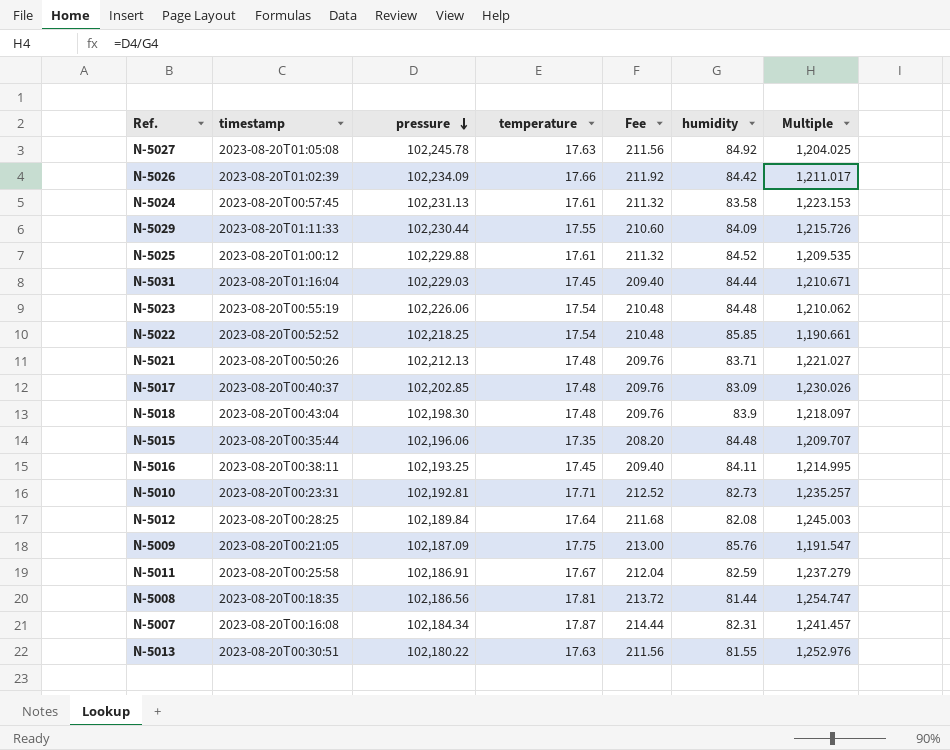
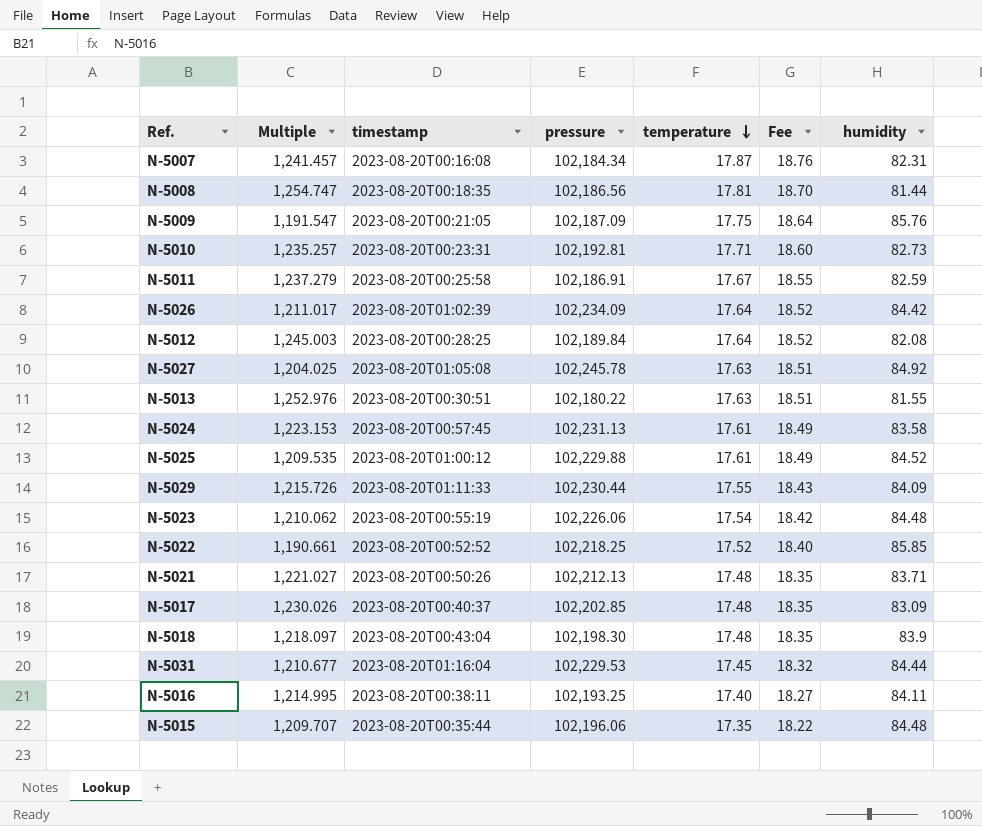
row order: pressure descending -> temperature descending
column Multiple | position: 7 -> 2
column Fee | formula: [temperature] * 12 -> [temperature] * 1.05
N-5026 | temperature: 17.66 -> 17.64
N-5022 | temperature: 17.54 -> 17.52
N-5031 | Multiple: 1,210.671 -> 1,210.677
N-5031 | pressure: 102,229.03 -> 102,229.53
N-5016 | temperature: 17.45 -> 17.40

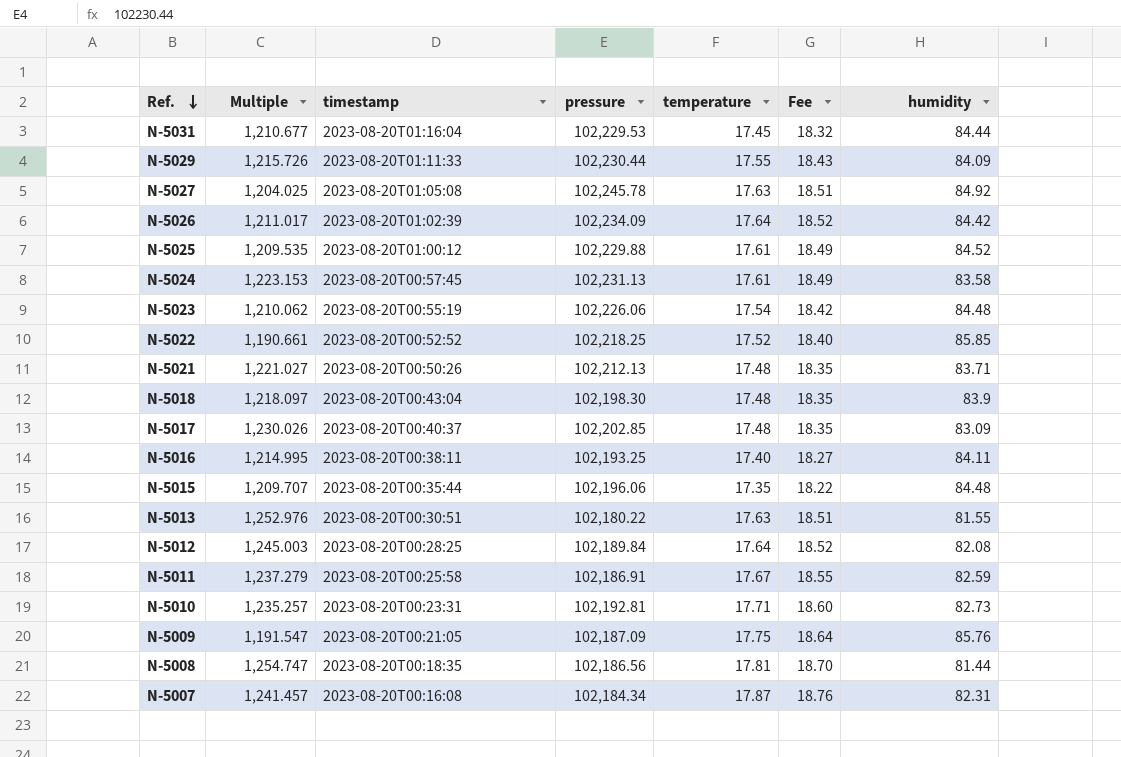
row order: temperature descending -> Ref. descending

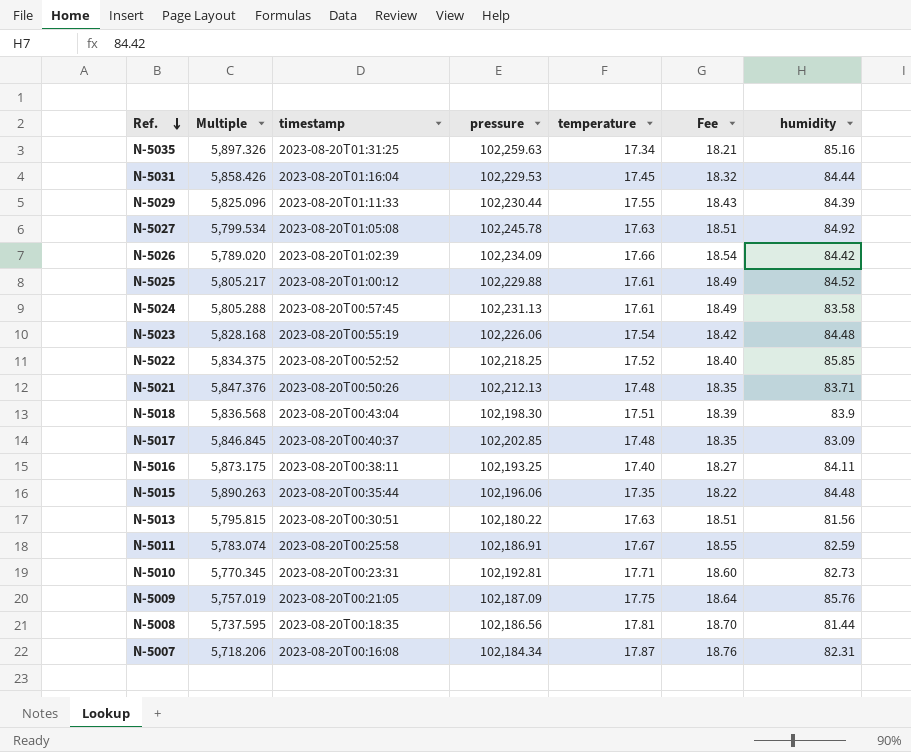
column Multiple | formula: [pressure] / [humidity] -> [pressure] / [temperature]
row N-5012: 1,245.003 | 2023-08-20T00:28:25 | 102,189.84 | 17.64 | 18.52 | 82.08 -> none
row N-5035: none -> 5,897.326 | 2023-08-20T01:31:25 | 102,259.63 | 17.34 | 18.21 | 85.16
N-5029 | humidity: 84.09 -> 84.39
N-5026 | temperature: 17.64 -> 17.66
N-5026 | Fee: 18.52 -> 18.54
N-5018 | temperature: 17.48 -> 17.51
N-5018 | Fee: 18.35 -> 18.39
N-5013 | humidity: 81.55 -> 81.56

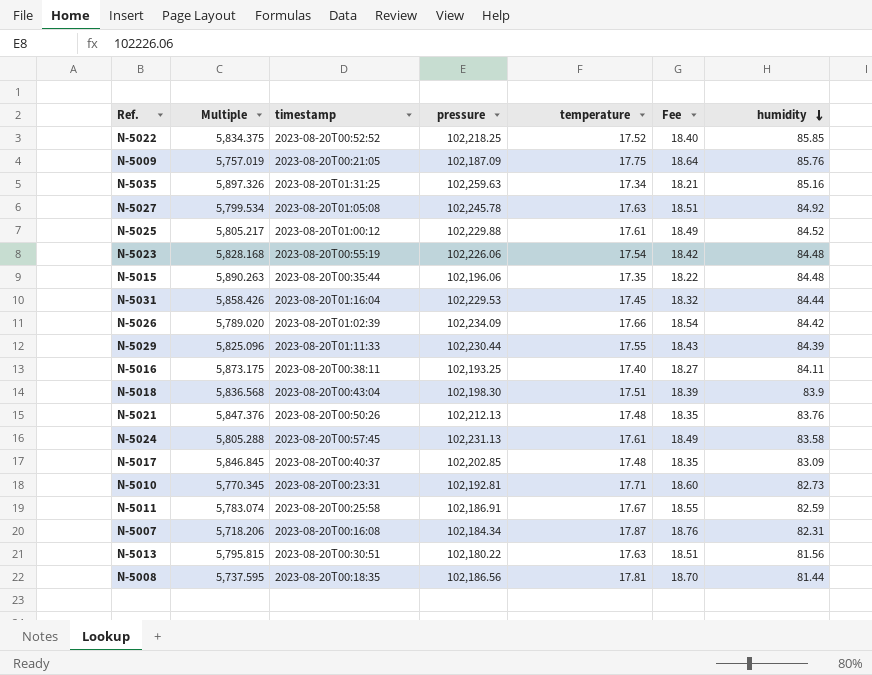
row order: Ref. descending -> humidity descending
N-5021 | humidity: 83.71 -> 83.76

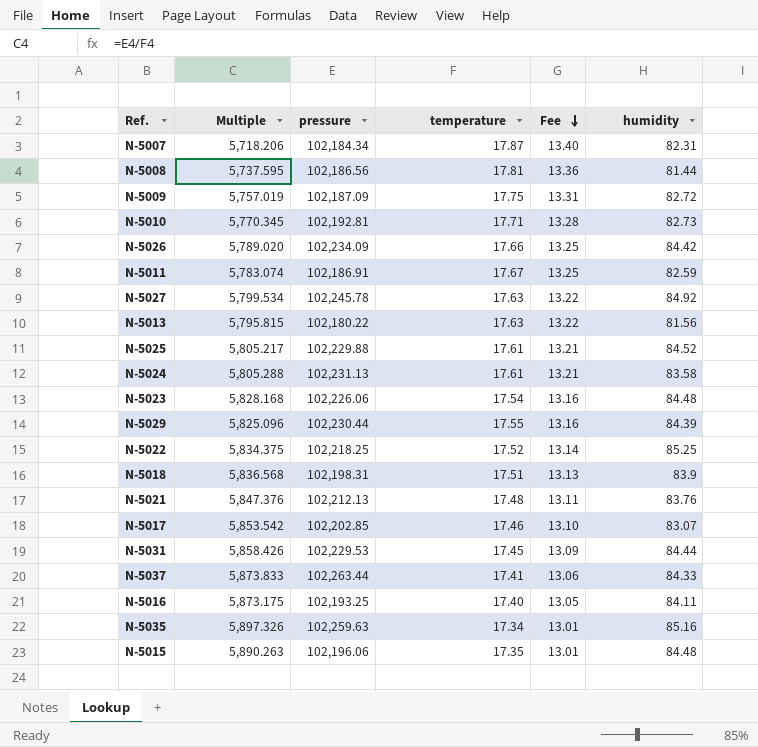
row order: humidity descending -> Fee descending
column timestamp | position: 3 -> none
column Fee | formula: [temperature] * 1.05 -> [temperature] * 0.75
N-5009 | humidity: 85.76 -> 82.72
N-5022 | humidity: 85.85 -> 85.25
N-5018 | pressure: 102,198.30 -> 102,198.31
N-5017 | Multiple: 5,846.845 -> 5,853.542
N-5017 | temperature: 17.48 -> 17.46
N-5017 | humidity: 83.09 -> 83.07
row N-5037: none -> 5,873.833 | 102,263.44 | 17.41 | 13.06 | 84.33

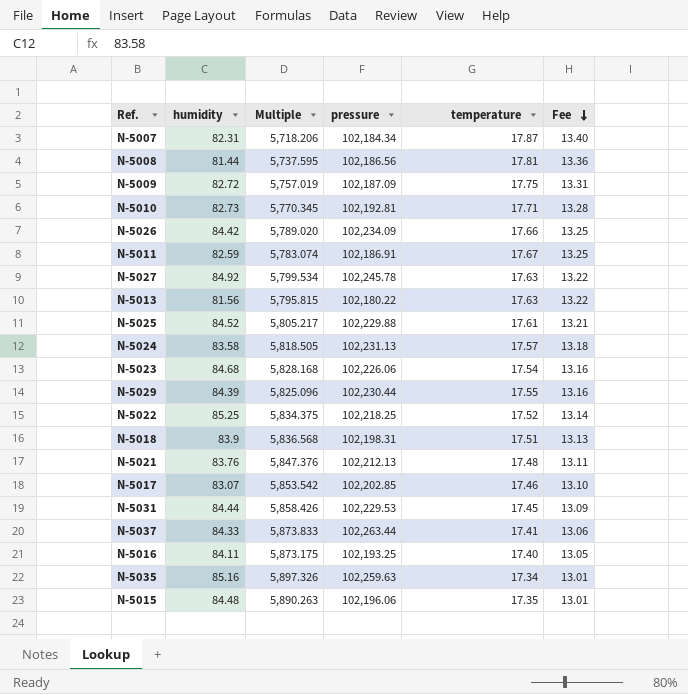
column humidity | position: 6 -> 2
N-5024 | Multiple: 5,805.288 -> 5,818.505
N-5024 | temperature: 17.61 -> 17.57
N-5024 | Fee: 13.21 -> 13.18
N-5023 | humidity: 84.48 -> 84.68

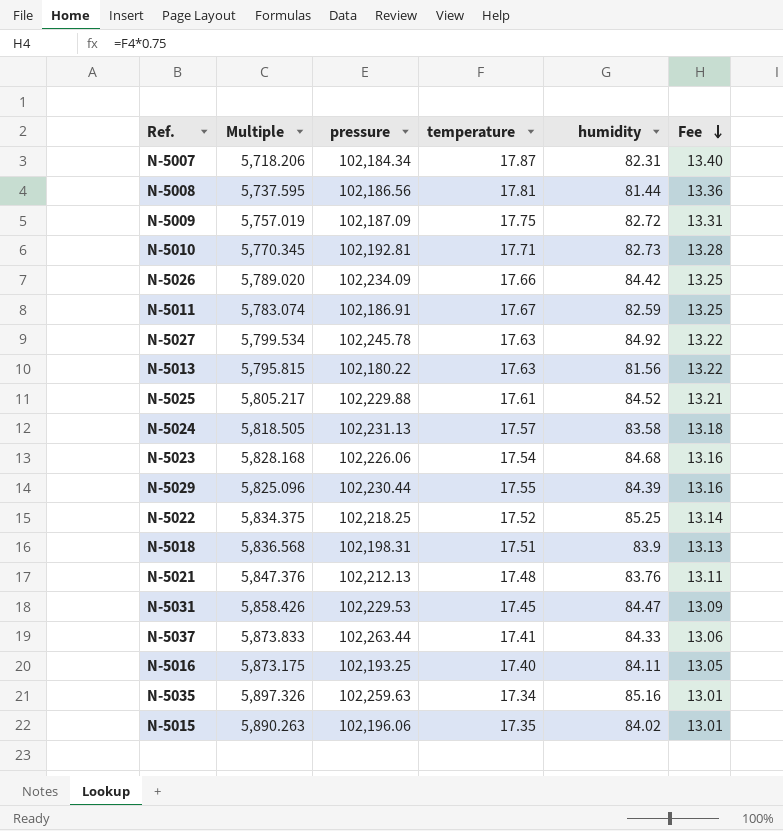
column humidity | position: 2 -> 5
row N-5017: 83.07 | 5,853.542 | 102,202.85 | 17.46 | 13.10 -> none
N-5031 | humidity: 84.44 -> 84.47
N-5015 | humidity: 84.48 -> 84.02

